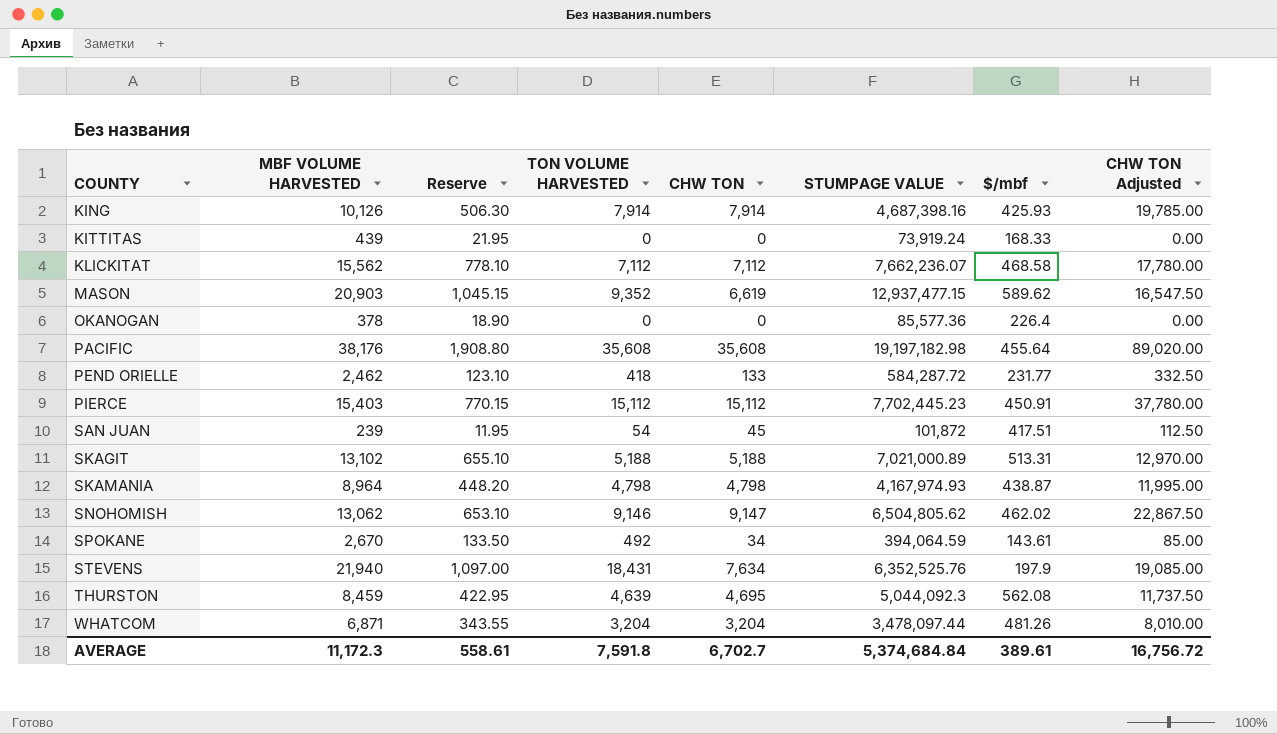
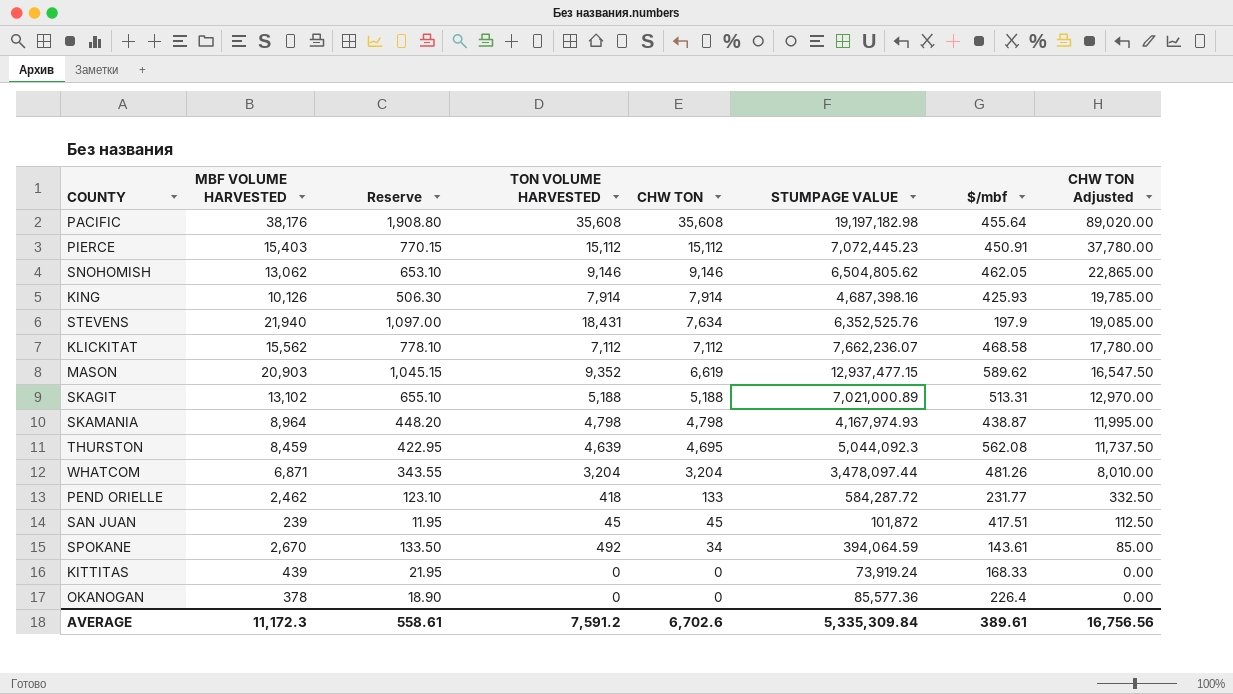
row order: COUNTY ascending -> CHW TON descending
PIERCE | STUMPAGE VALUE: 7,702,445.23 -> 7,072,445.23
SNOHOMISH | CHW TON: 9,147 -> 9,146
SNOHOMISH | $/mbf: 462.02 -> 462.05
SNOHOMISH | CHW TON Adjusted: 22,867.50 -> 22,865.00
SAN JUAN | TON VOLUME HARVESTED: 54 -> 45
AVERAGE | TON VOLUME HARVESTED: 7,591.8 -> 7,591.2
AVERAGE | CHW TON: 6,702.7 -> 6,702.6
AVERAGE | STUMPAGE VALUE: 5,374,684.84 -> 5,335,309.84
AVERAGE | CHW TON Adjusted: 16,756.72 -> 16,756.56

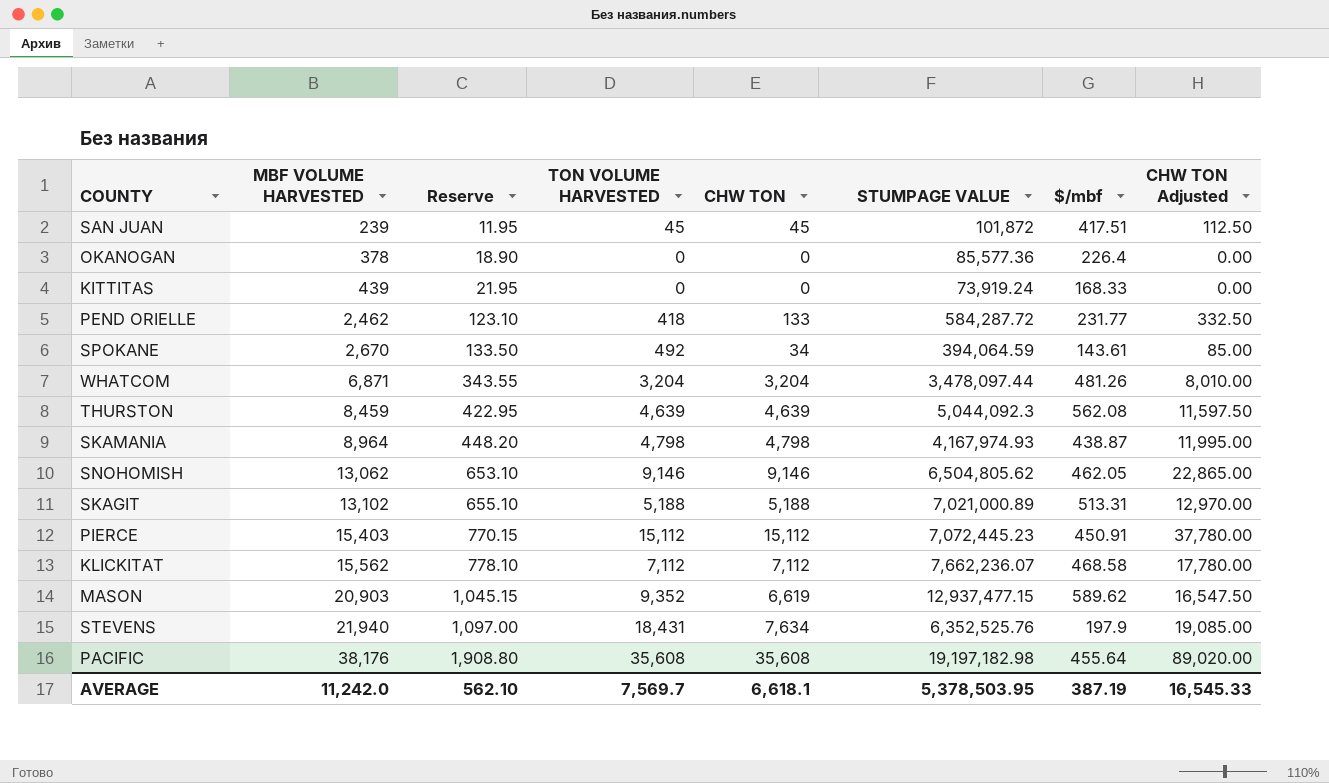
row order: CHW TON descending -> MBF VOLUME HARVESTED ascending
row KING: 10,126 | 506.30 | 7,914 | 7,914 | 4,687,398.16 | 425.93 | 19,785.00 -> none
THURSTON | CHW TON: 4,695 -> 4,639
THURSTON | CHW TON Adjusted: 11,737.50 -> 11,597.50
AVERAGE | MBF VOLUME HARVESTED: 11,172.3 -> 11,242.0
AVERAGE | Reserve: 558.61 -> 562.10
AVERAGE | TON VOLUME HARVESTED: 7,591.2 -> 7,569.7
AVERAGE | CHW TON: 6,702.6 -> 6,618.1
AVERAGE | STUMPAGE VALUE: 5,335,309.84 -> 5,378,503.95
AVERAGE | $/mbf: 389.61 -> 387.19
AVERAGE | CHW TON Adjusted: 16,756.56 -> 16,545.33

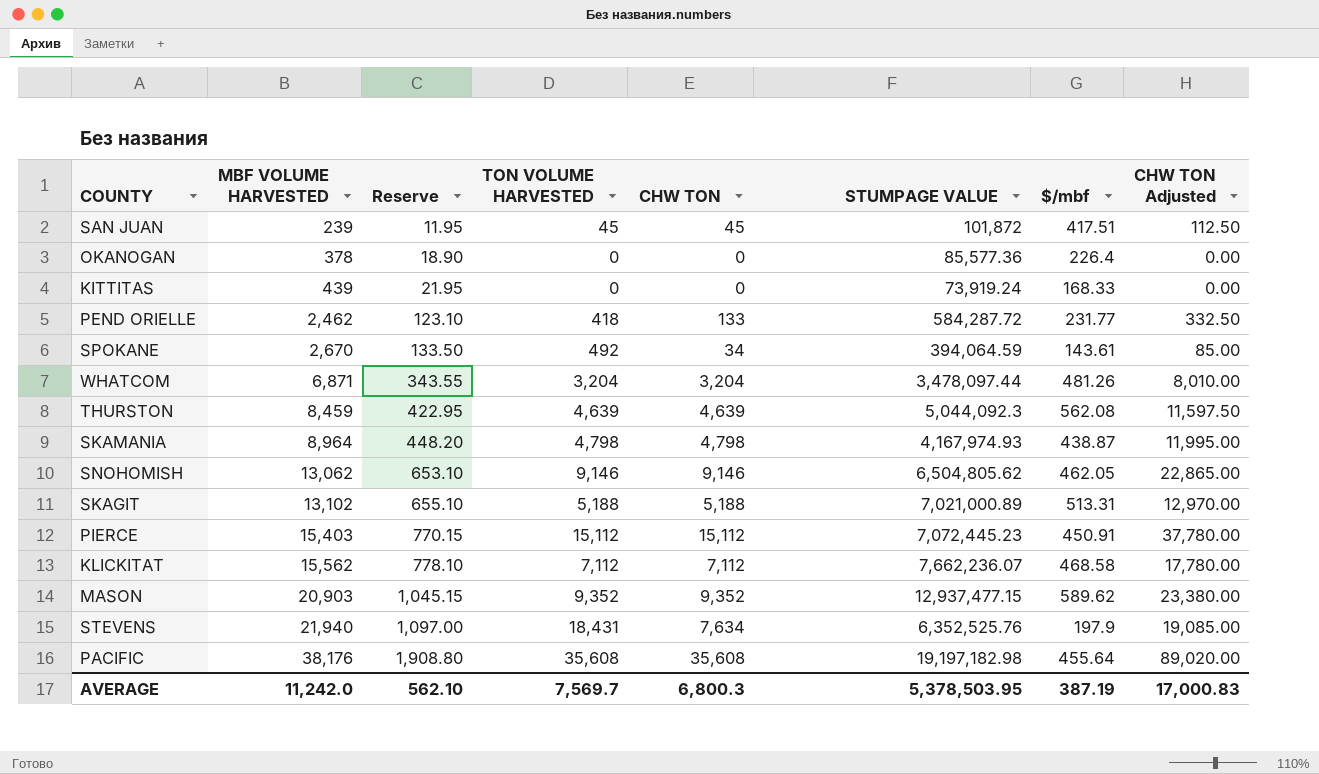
MASON | CHW TON: 6,619 -> 9,352
MASON | CHW TON Adjusted: 16,547.50 -> 23,380.00
AVERAGE | CHW TON: 6,618.1 -> 6,800.3
AVERAGE | CHW TON Adjusted: 16,545.33 -> 17,000.83

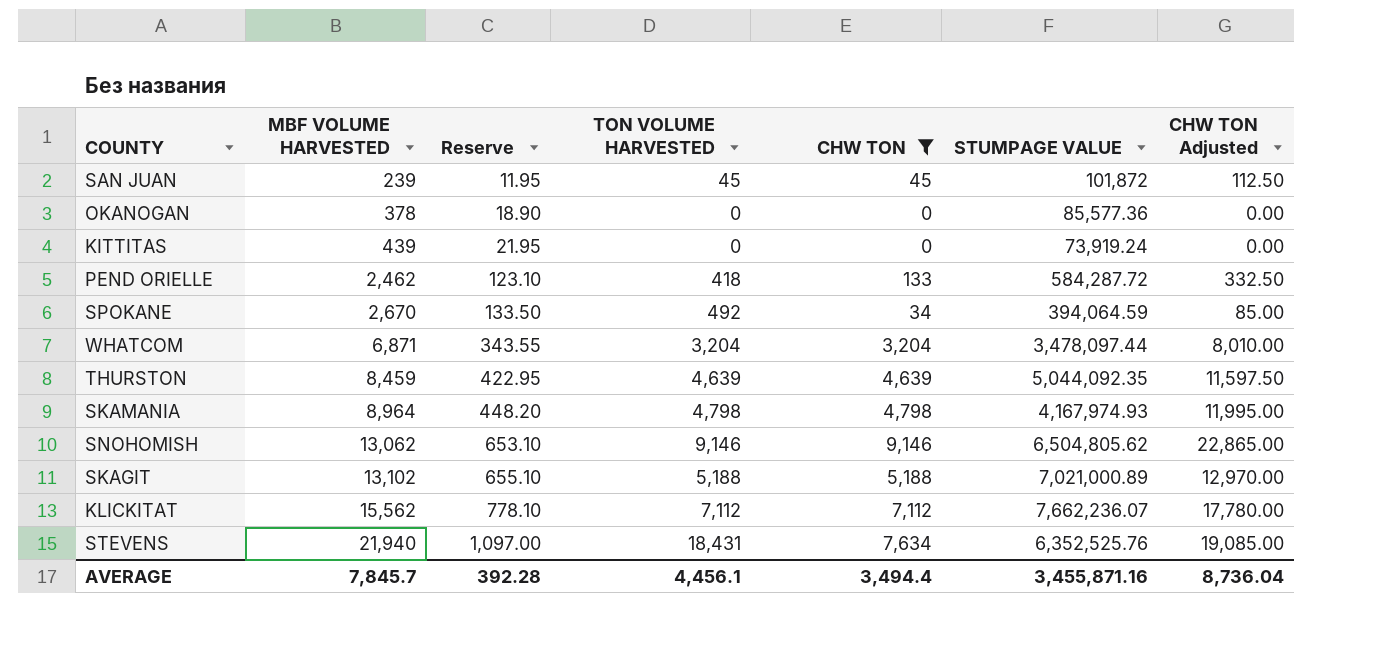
filter: none -> CHW TON <= 9,146
column $/mbf | position: 7 -> none
THURSTON | STUMPAGE VALUE: 5,044,092.3 -> 5,044,092.35
AVERAGE | MBF VOLUME HARVESTED: 11,242.0 -> 7,845.7
AVERAGE | Reserve: 562.10 -> 392.28
AVERAGE | TON VOLUME HARVESTED: 7,569.7 -> 4,456.1
AVERAGE | CHW TON: 6,800.3 -> 3,494.4
AVERAGE | STUMPAGE VALUE: 5,378,503.95 -> 3,455,871.16
AVERAGE | CHW TON Adjusted: 17,000.83 -> 8,736.04

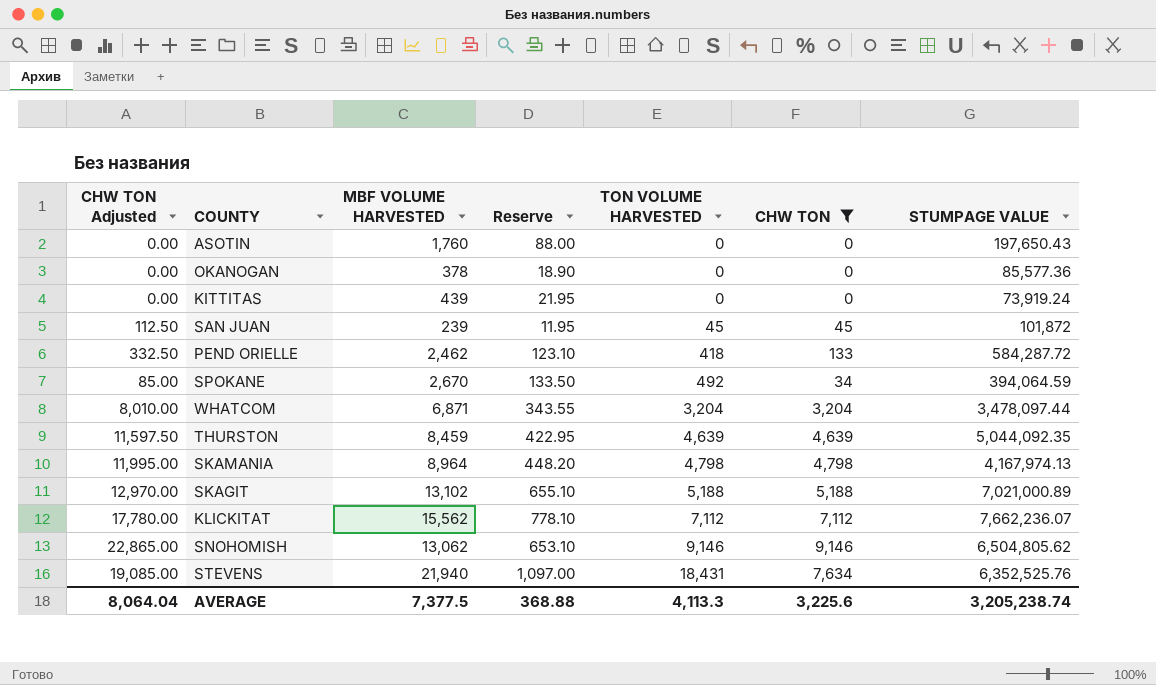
row order: MBF VOLUME HARVESTED ascending -> TON VOLUME HARVESTED ascending
column CHW TON Adjusted | position: 7 -> 1
row ASOTIN: none -> 0.00 | 1,760 | 88.00 | 0 | 0 | 197,650.43
SKAMANIA | STUMPAGE VALUE: 4,167,974.93 -> 4,167,974.13
AVERAGE | CHW TON Adjusted: 8,736.04 -> 8,064.04
AVERAGE | MBF VOLUME HARVESTED: 7,845.7 -> 7,377.5
AVERAGE | Reserve: 392.28 -> 368.88
AVERAGE | TON VOLUME HARVESTED: 4,456.1 -> 4,113.3
AVERAGE | CHW TON: 3,494.4 -> 3,225.6
AVERAGE | STUMPAGE VALUE: 3,455,871.16 -> 3,205,238.74

